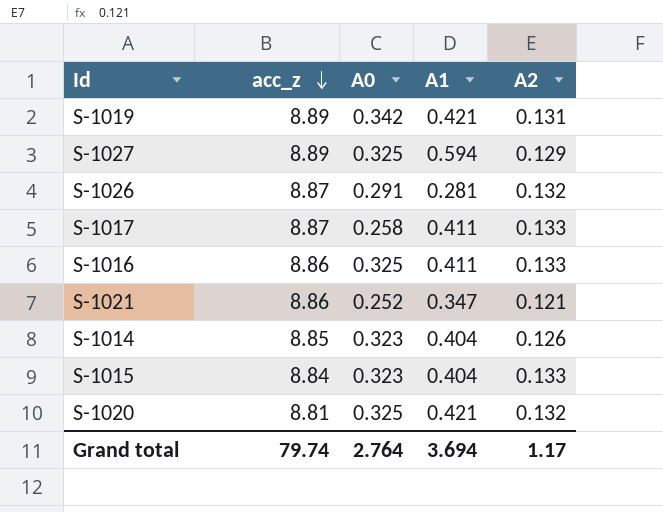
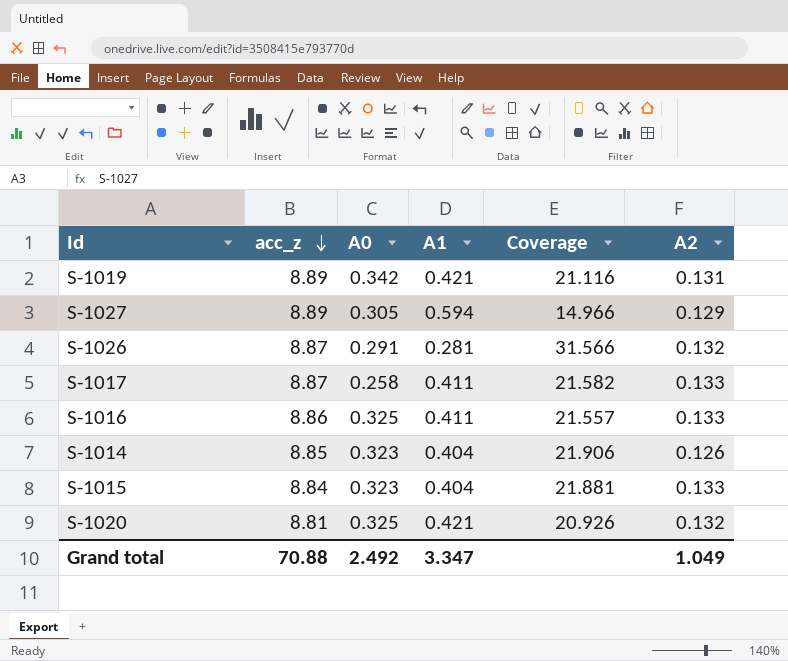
column Coverage | formula: none -> [acc_z] / [A1]
row S-1021: 8.86 | 0.252 | 0.347 | 0.121 -> none
S-1027 | A0: 0.325 -> 0.305
Grand total | acc_z: 79.74 -> 70.88
Grand total | A0: 2.764 -> 2.492
Grand total | A1: 3.694 -> 3.347
Grand total | A2: 1.17 -> 1.049

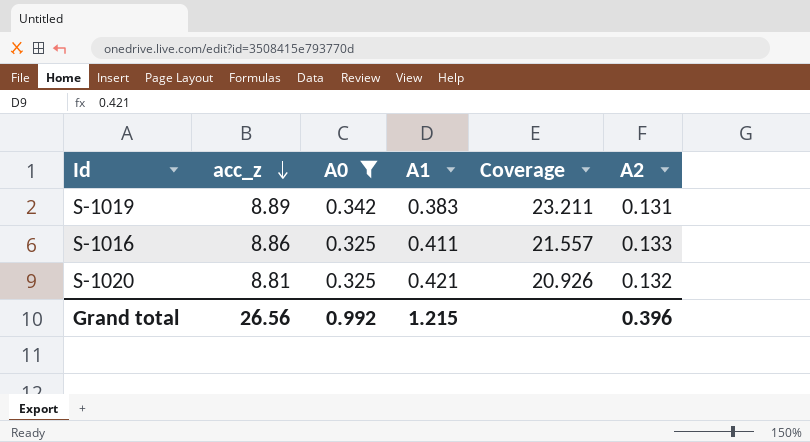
filter: none -> A0 >= 0.325
S-1019 | A1: 0.421 -> 0.383
S-1019 | Coverage: 21.116 -> 23.211
Grand total | acc_z: 70.88 -> 26.56
Grand total | A0: 2.492 -> 0.992
Grand total | A1: 3.347 -> 1.215
Grand total | A2: 1.049 -> 0.396

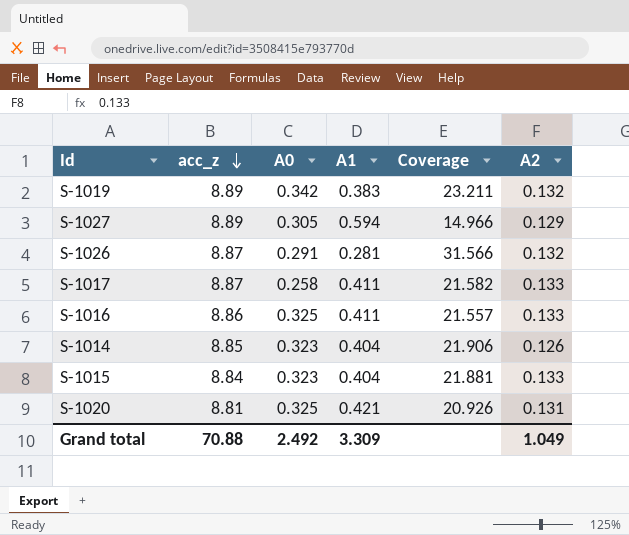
filter: A0 >= 0.325 -> none
S-1019 | A2: 0.131 -> 0.132
S-1020 | A2: 0.132 -> 0.131
Grand total | acc_z: 26.56 -> 70.88
Grand total | A0: 0.992 -> 2.492
Grand total | A1: 1.215 -> 3.309
Grand total | A2: 0.396 -> 1.049

